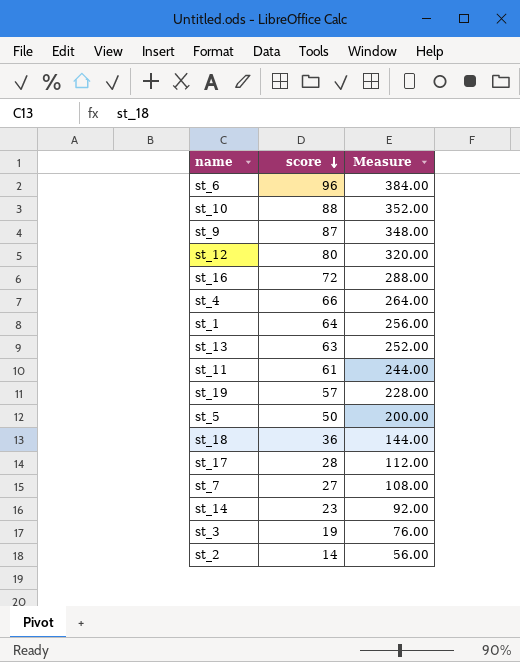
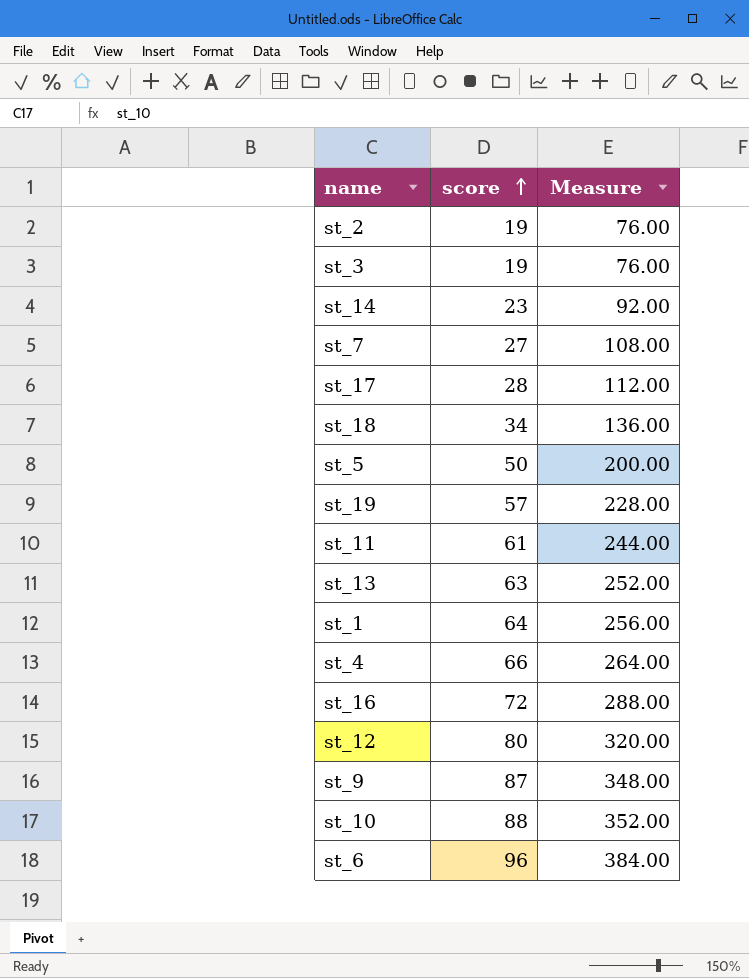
row order: score descending -> score ascending
st_2 | score: 14 -> 19
st_2 | Measure: 56.00 -> 76.00
st_18 | score: 36 -> 34
st_18 | Measure: 144.00 -> 136.00

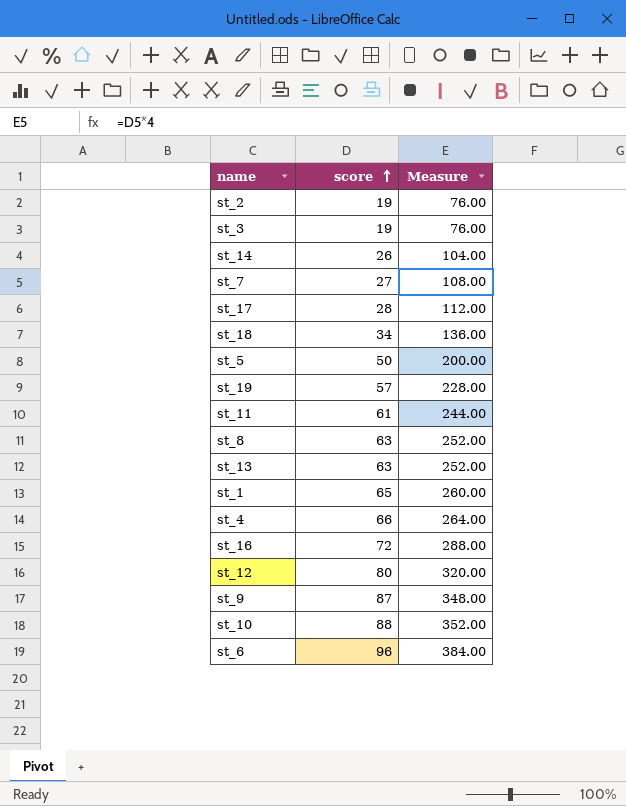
st_14 | score: 23 -> 26
st_14 | Measure: 92.00 -> 104.00
row st_8: none -> 63 | 252.00
st_1 | score: 64 -> 65
st_1 | Measure: 256.00 -> 260.00

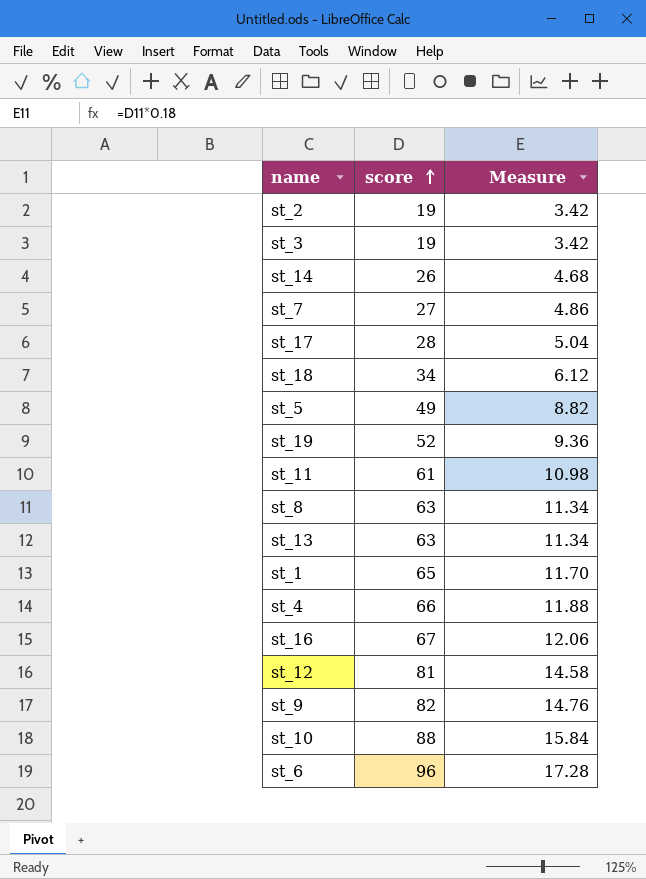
column Measure | formula: [score] * 4 -> [score] * 0.18
st_5 | score: 50 -> 49
st_19 | score: 57 -> 52
st_16 | score: 72 -> 67
st_12 | score: 80 -> 81
st_9 | score: 87 -> 82

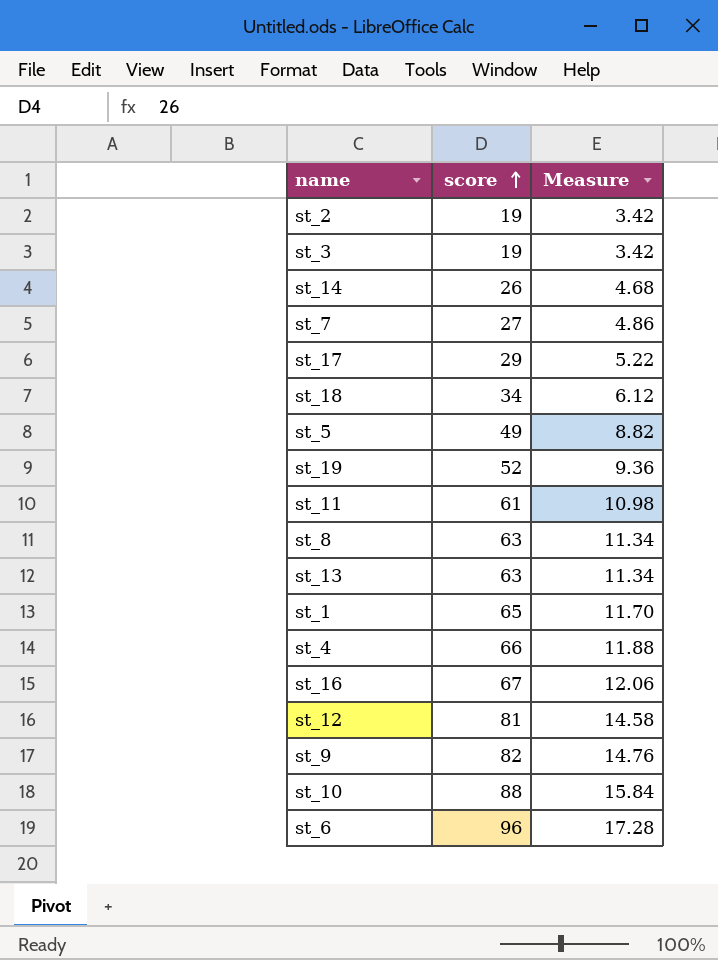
st_17 | score: 28 -> 29
st_17 | Measure: 5.04 -> 5.22

